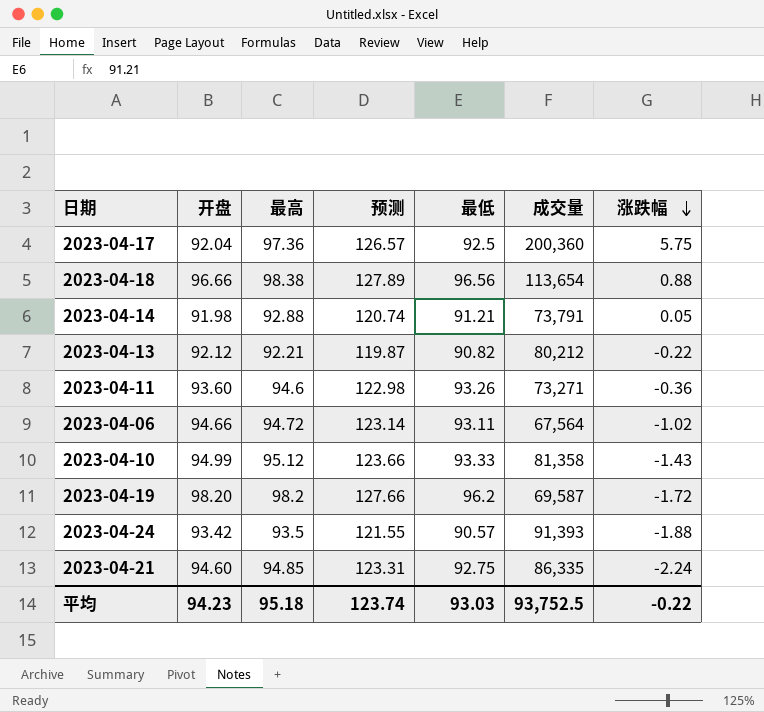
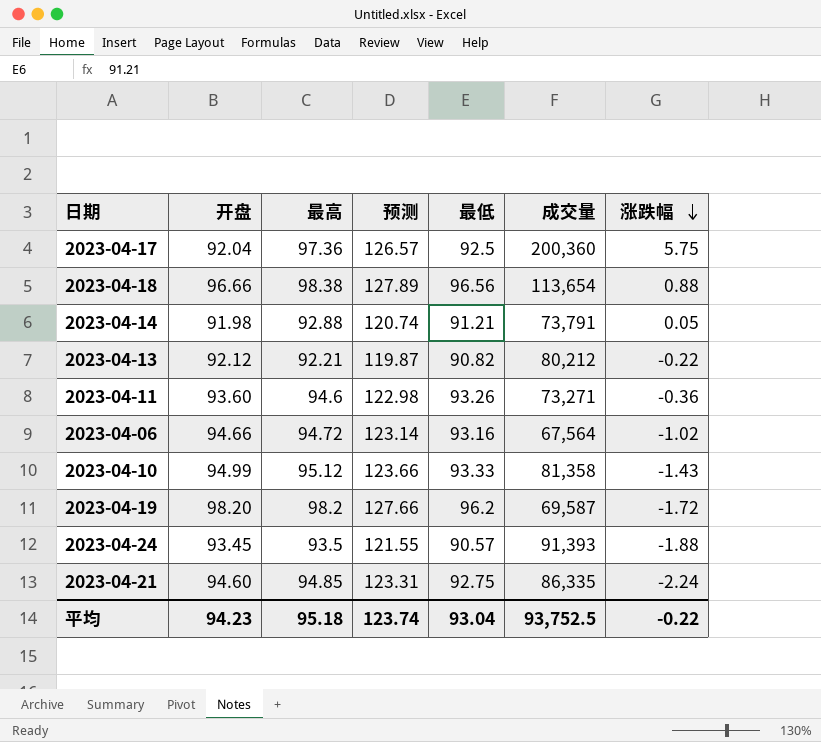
2023-04-06 | 最低: 93.11 -> 93.16
2023-04-24 | 开盘: 93.42 -> 93.45
平均 | 最低: 93.03 -> 93.04

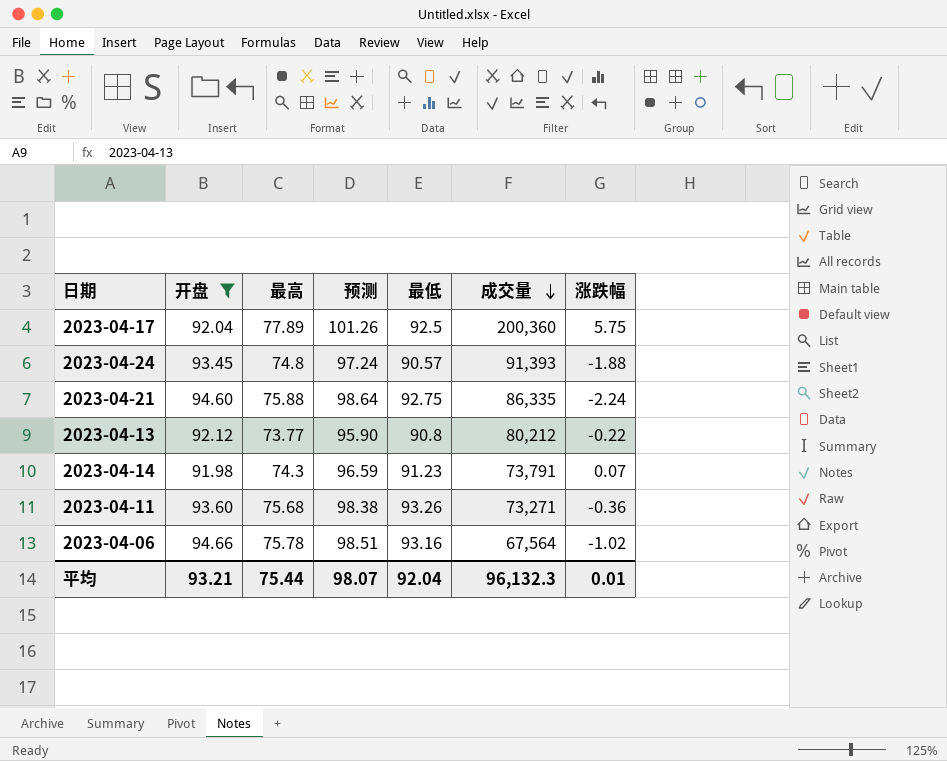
filter: none -> 开盘 <= 94.66
row order: 涨跌幅 descending -> 成交量 descending
2023-04-17 | 最高: 97.36 -> 77.89
2023-04-17 | 预测: 126.57 -> 101.26
2023-04-24 | 最高: 93.5 -> 74.8
2023-04-24 | 预测: 121.55 -> 97.24
2023-04-21 | 最高: 94.85 -> 75.88
2023-04-21 | 预测: 123.31 -> 98.64
2023-04-13 | 最高: 92.21 -> 73.77
2023-04-13 | 预测: 119.87 -> 95.90
2023-04-13 | 最低: 90.82 -> 90.8
2023-04-14 | 最高: 92.88 -> 74.3
2023-04-14 | 预测: 120.74 -> 96.59
2023-04-14 | 最低: 91.21 -> 91.23
2023-04-14 | 涨跌幅: 0.05 -> 0.07
2023-04-11 | 最高: 94.6 -> 75.68
2023-04-11 | 预测: 122.98 -> 98.38
2023-04-06 | 最高: 94.72 -> 75.78
2023-04-06 | 预测: 123.14 -> 98.51
平均 | 开盘: 94.23 -> 93.21
平均 | 最高: 95.18 -> 75.44
平均 | 预测: 123.74 -> 98.07
平均 | 最低: 93.04 -> 92.04
平均 | 成交量: 93,752.5 -> 96,132.3
平均 | 涨跌幅: -0.22 -> 0.01

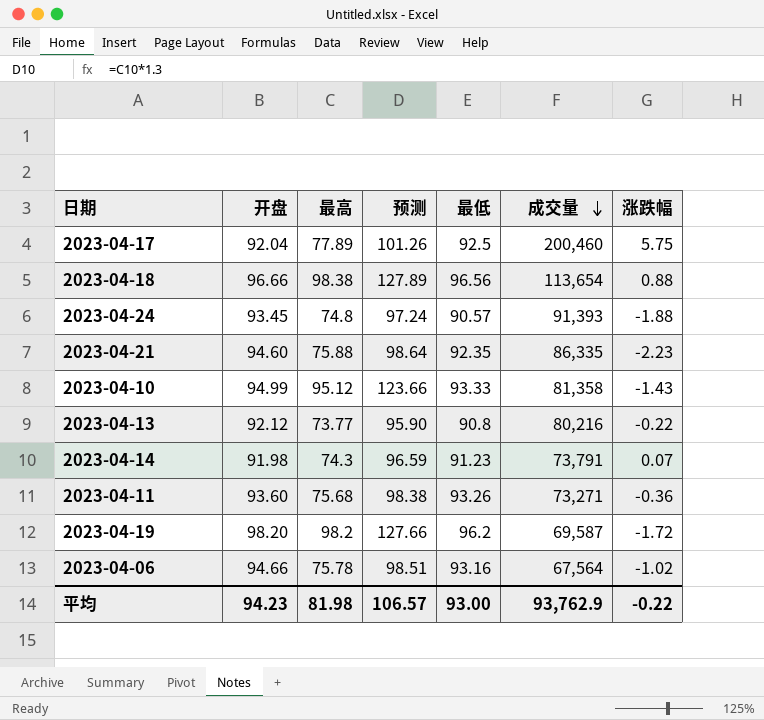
filter: 开盘 <= 94.66 -> none
2023-04-17 | 成交量: 200,360 -> 200,460
2023-04-21 | 最低: 92.75 -> 92.35
2023-04-21 | 涨跌幅: -2.24 -> -2.23
2023-04-13 | 成交量: 80,212 -> 80,216
平均 | 开盘: 93.21 -> 94.23
平均 | 最高: 75.44 -> 81.98
平均 | 预测: 98.07 -> 106.57
平均 | 最低: 92.04 -> 93.00
平均 | 成交量: 96,132.3 -> 93,762.9
平均 | 涨跌幅: 0.01 -> -0.22

